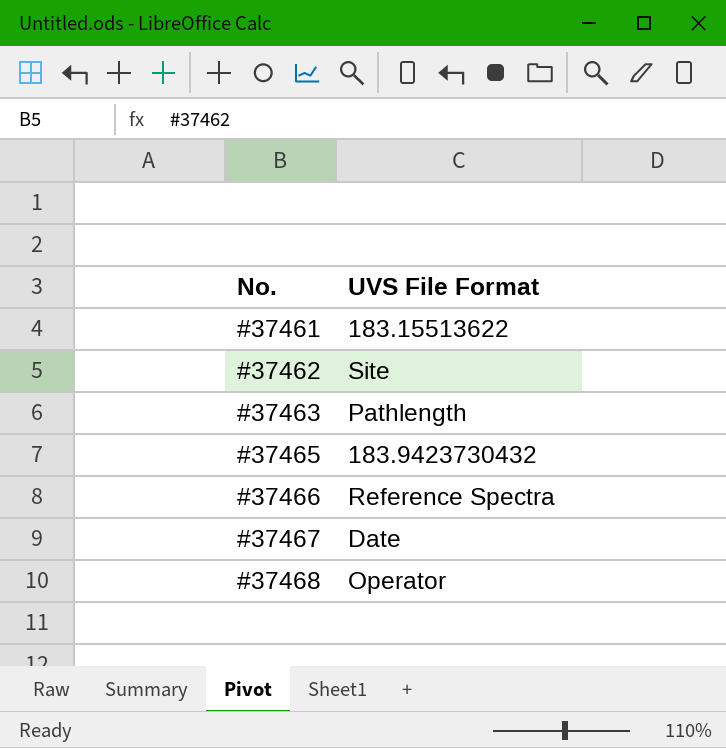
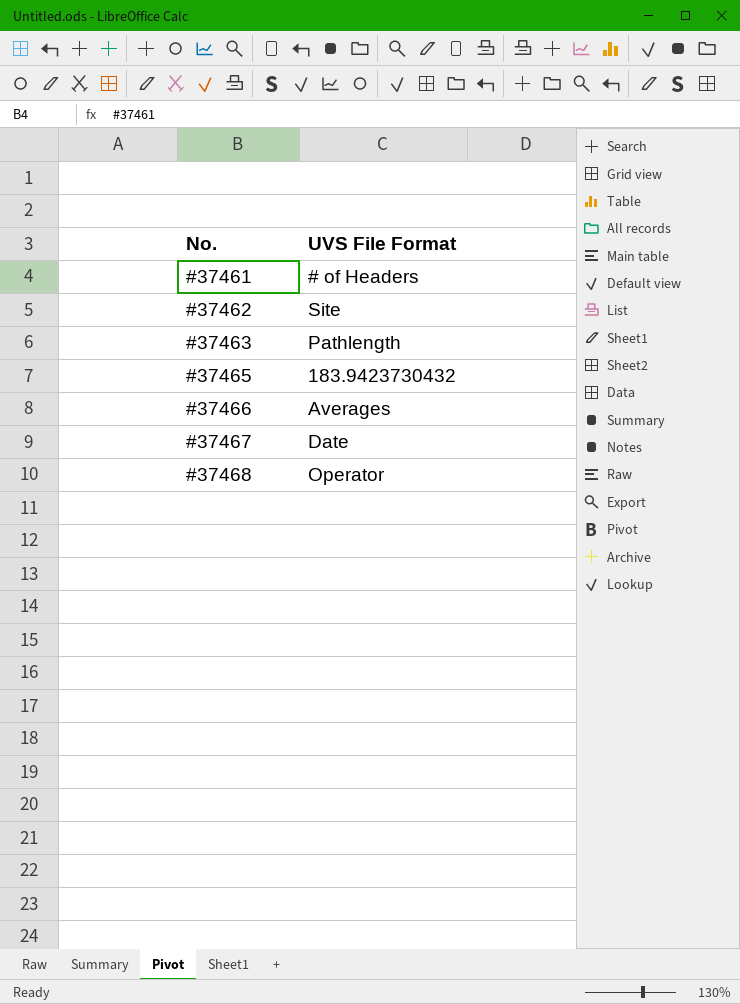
#37461 | UVS File Format: 183.15513622 -> # of Headers
#37466 | UVS File Format: Reference Spectra -> Averages

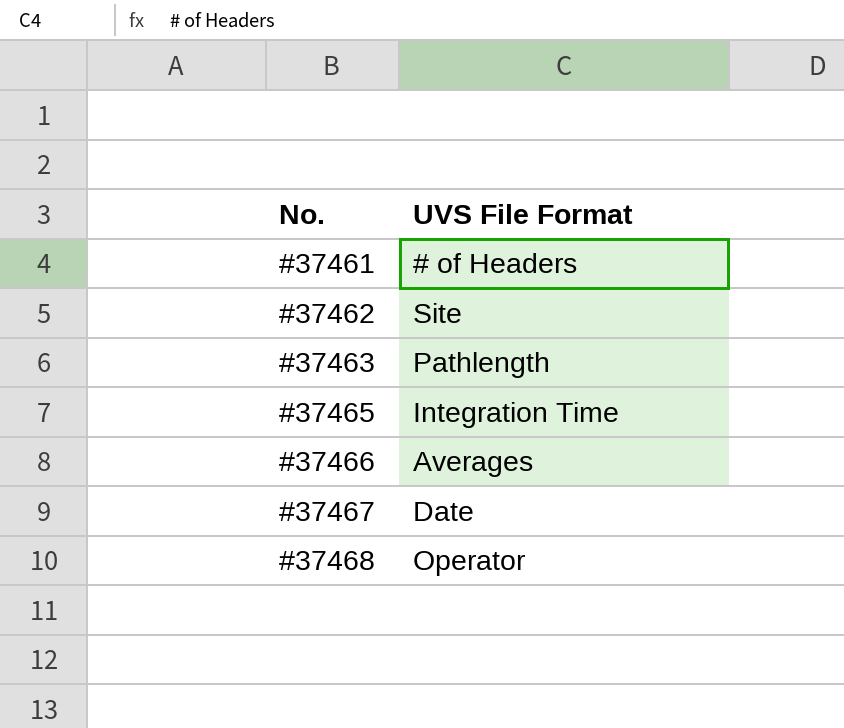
#37465 | UVS File Format: 183.9423730432 -> Integration Time

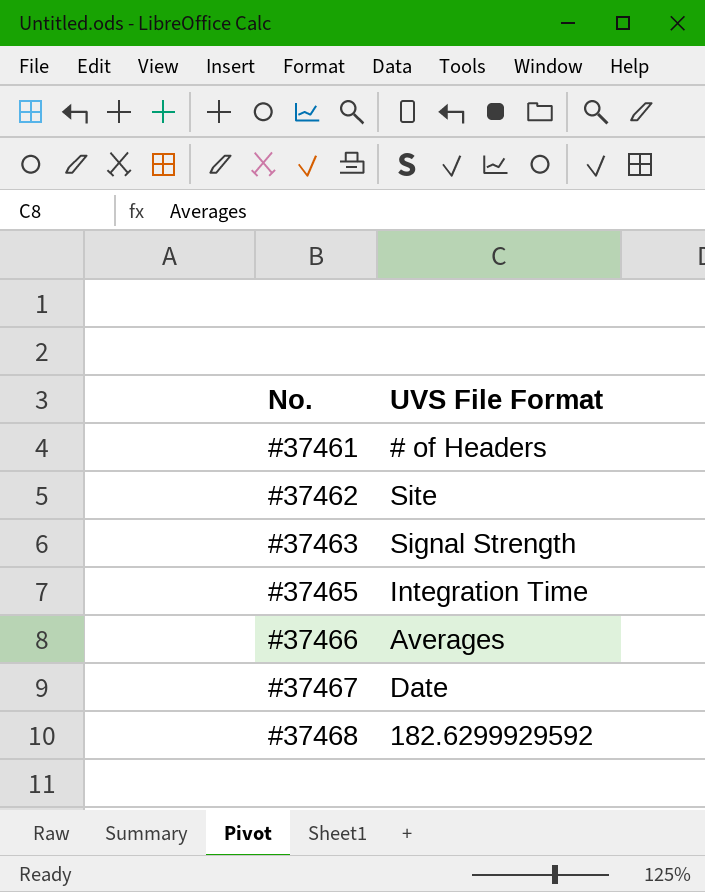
#37463 | UVS File Format: Pathlength -> Signal Strength
#37468 | UVS File Format: Operator -> 182.6299929592

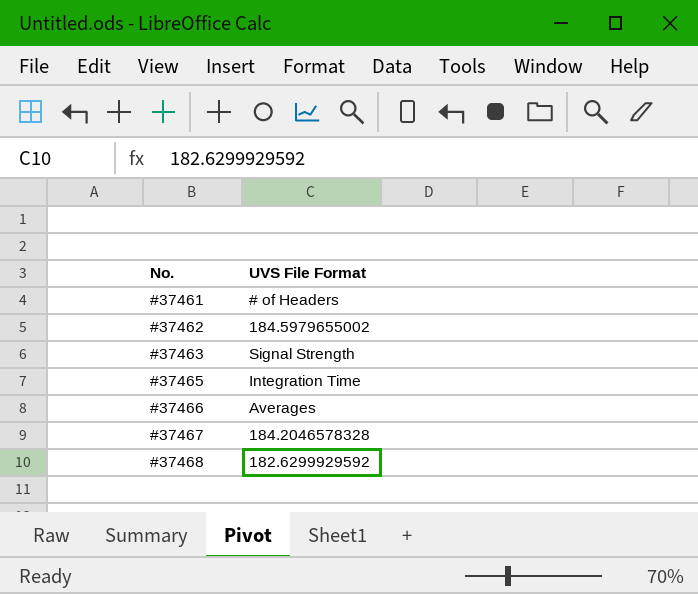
#37462 | UVS File Format: Site -> 184.5979655002
#37467 | UVS File Format: Date -> 184.2046578328

